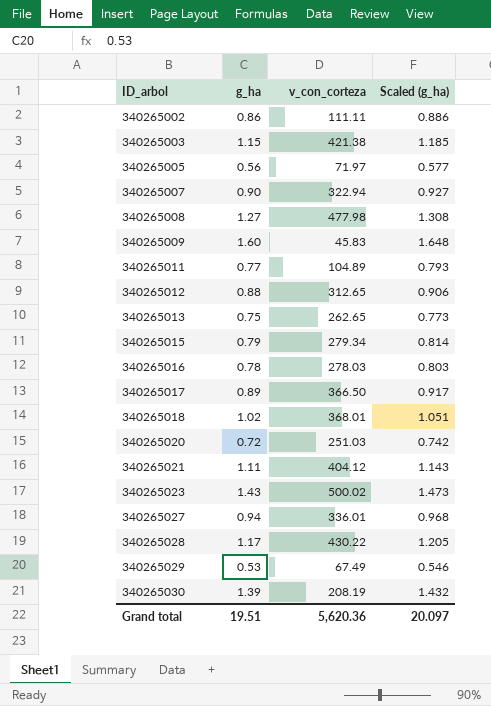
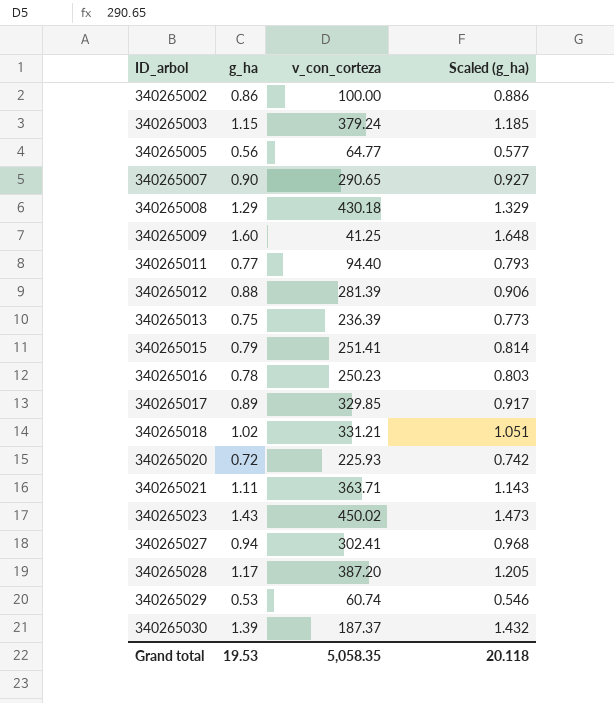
340265002 | v_con_corteza: 111.11 -> 100.00
340265003 | v_con_corteza: 421.38 -> 379.24
340265005 | v_con_corteza: 71.97 -> 64.77
340265007 | v_con_corteza: 322.94 -> 290.65
340265008 | g_ha: 1.27 -> 1.29
340265008 | v_con_corteza: 477.98 -> 430.18
340265008 | Scaled (g_ha): 1.308 -> 1.329
340265009 | v_con_corteza: 45.83 -> 41.25
340265011 | v_con_corteza: 104.89 -> 94.40
340265012 | v_con_corteza: 312.65 -> 281.39
340265013 | v_con_corteza: 262.65 -> 236.39
340265015 | v_con_corteza: 279.34 -> 251.41
340265016 | v_con_corteza: 278.03 -> 250.23
340265017 | v_con_corteza: 366.50 -> 329.85
340265018 | v_con_corteza: 368.01 -> 331.21
340265020 | v_con_corteza: 251.03 -> 225.93
340265021 | v_con_corteza: 404.12 -> 363.71
340265023 | v_con_corteza: 500.02 -> 450.02
340265027 | v_con_corteza: 336.01 -> 302.41
340265028 | v_con_corteza: 430.22 -> 387.20
340265029 | v_con_corteza: 67.49 -> 60.74
340265030 | v_con_corteza: 208.19 -> 187.37
Grand total | g_ha: 19.51 -> 19.53
Grand total | v_con_corteza: 5,620.36 -> 5,058.35
Grand total | Scaled (g_ha): 20.097 -> 20.118

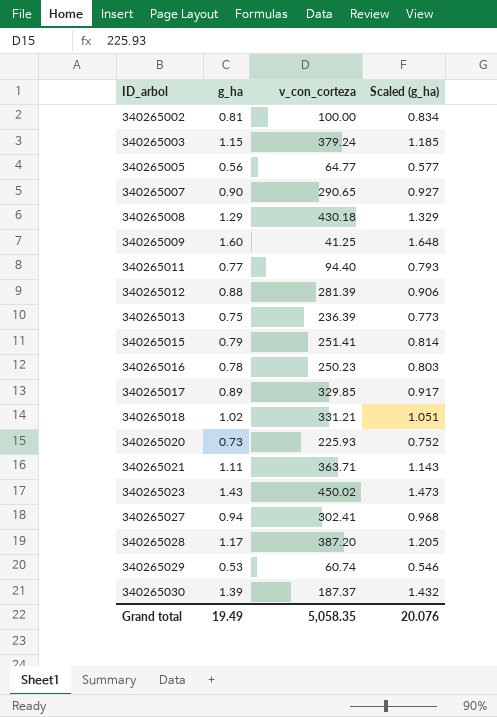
340265002 | g_ha: 0.86 -> 0.81
340265002 | Scaled (g_ha): 0.886 -> 0.834
340265020 | g_ha: 0.72 -> 0.73
340265020 | Scaled (g_ha): 0.742 -> 0.752
Grand total | g_ha: 19.53 -> 19.49
Grand total | Scaled (g_ha): 20.118 -> 20.076

